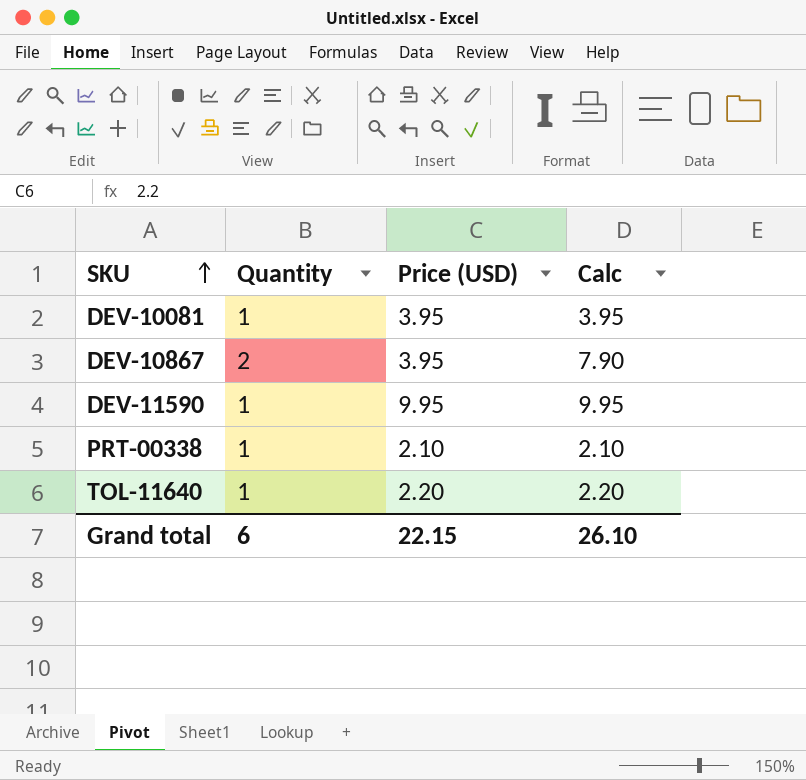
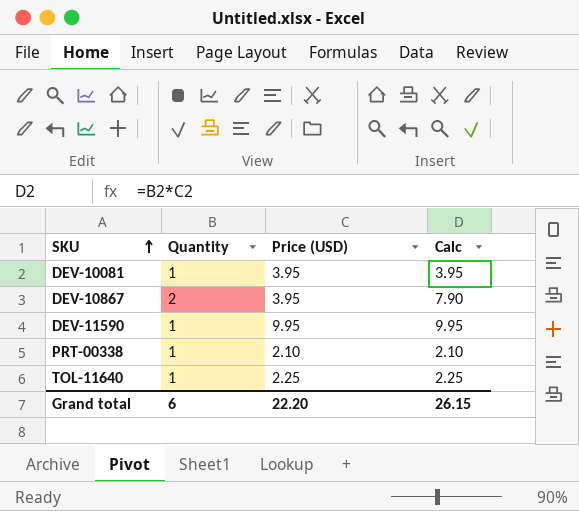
TOL-11640 | Price (USD): 2.20 -> 2.25
TOL-11640 | Calc: 2.20 -> 2.25
Grand total | Price (USD): 22.15 -> 22.20
Grand total | Calc: 26.10 -> 26.15

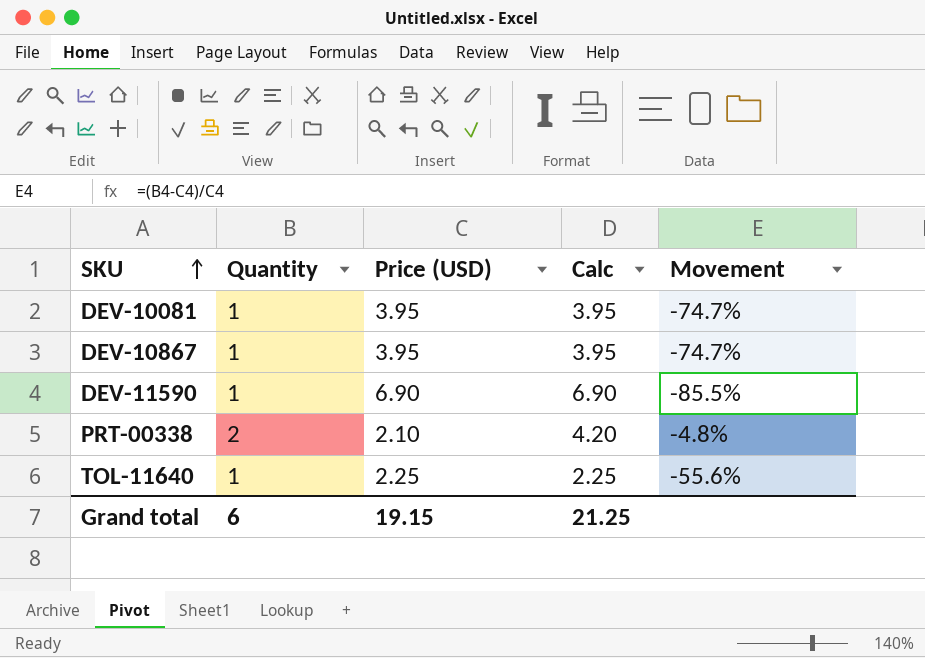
column Movement | formula: none -> ([Quantity] - [Price (USD)]) / [Price (USD)]
DEV-10867 | Quantity: 2 -> 1
DEV-10867 | Calc: 7.90 -> 3.95
DEV-11590 | Price (USD): 9.95 -> 6.90
DEV-11590 | Calc: 9.95 -> 6.90
PRT-00338 | Quantity: 1 -> 2
PRT-00338 | Calc: 2.10 -> 4.20
Grand total | Price (USD): 22.20 -> 19.15
Grand total | Calc: 26.15 -> 21.25

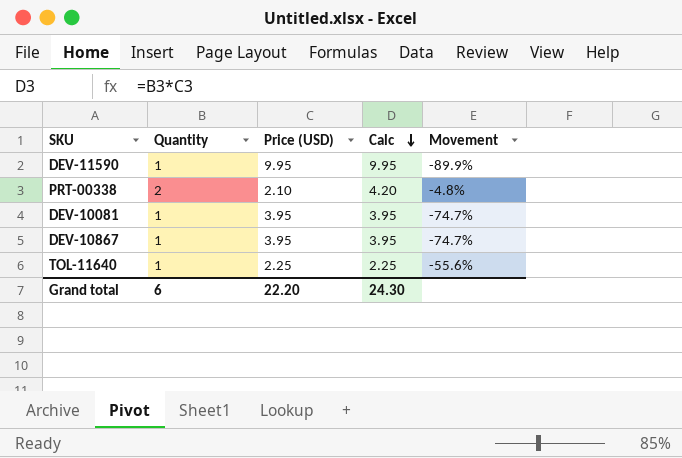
row order: SKU ascending -> Calc descending
DEV-11590 | Price (USD): 6.90 -> 9.95
DEV-11590 | Calc: 6.90 -> 9.95
DEV-11590 | Movement: -85.5% -> -89.9%
Grand total | Price (USD): 19.15 -> 22.20
Grand total | Calc: 21.25 -> 24.30

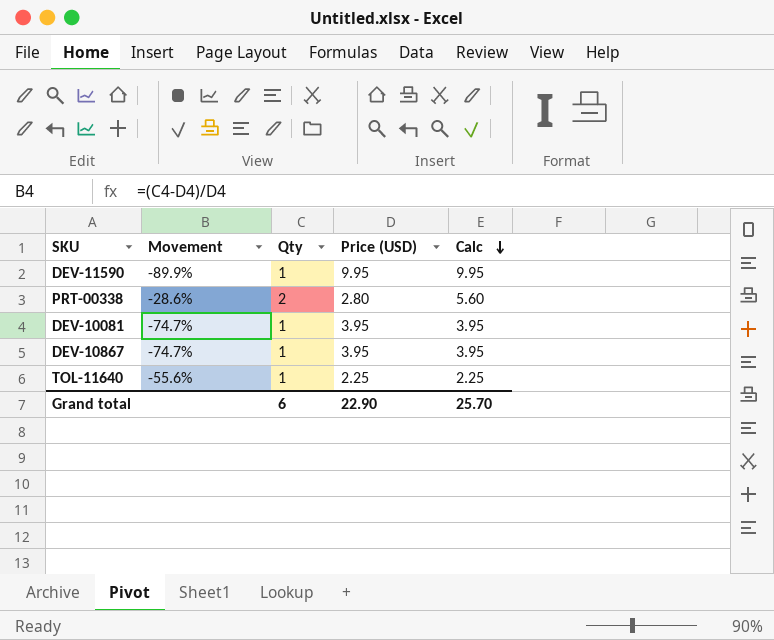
column Movement | position: 5 -> 2
column name: Quantity -> Qty
PRT-00338 | Movement: -4.8% -> -28.6%
PRT-00338 | Price (USD): 2.10 -> 2.80
PRT-00338 | Calc: 4.20 -> 5.60
Grand total | Price (USD): 22.20 -> 22.90
Grand total | Calc: 24.30 -> 25.70

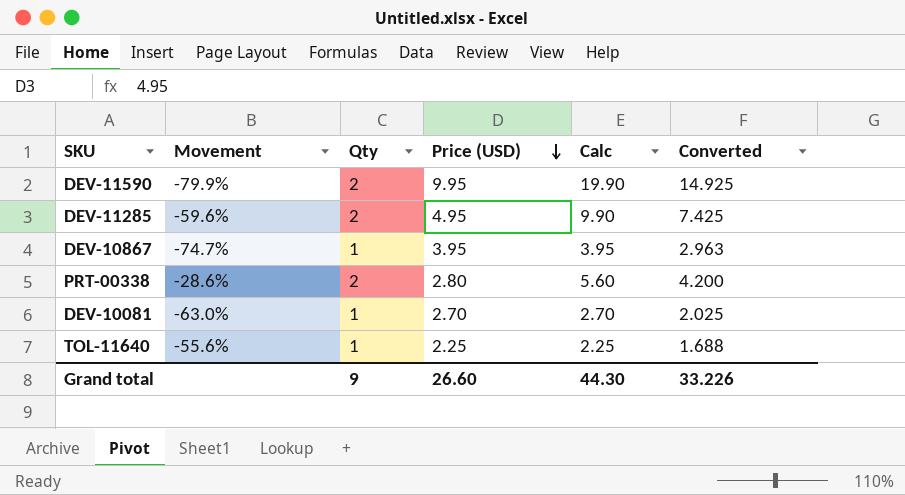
row order: Calc descending -> Price (USD) descending
column Converted | formula: none -> [Calc] * 0.75
DEV-11590 | Movement: -89.9% -> -79.9%
DEV-11590 | Qty: 1 -> 2
DEV-11590 | Calc: 9.95 -> 19.90
row DEV-11285: none -> -59.6% | 2 | 4.95 | 9.90 | 7.425
DEV-10081 | Movement: -74.7% -> -63.0%
DEV-10081 | Price (USD): 3.95 -> 2.70
DEV-10081 | Calc: 3.95 -> 2.70
Grand total | Qty: 6 -> 9
Grand total | Price (USD): 22.90 -> 26.60
Grand total | Calc: 25.70 -> 44.30

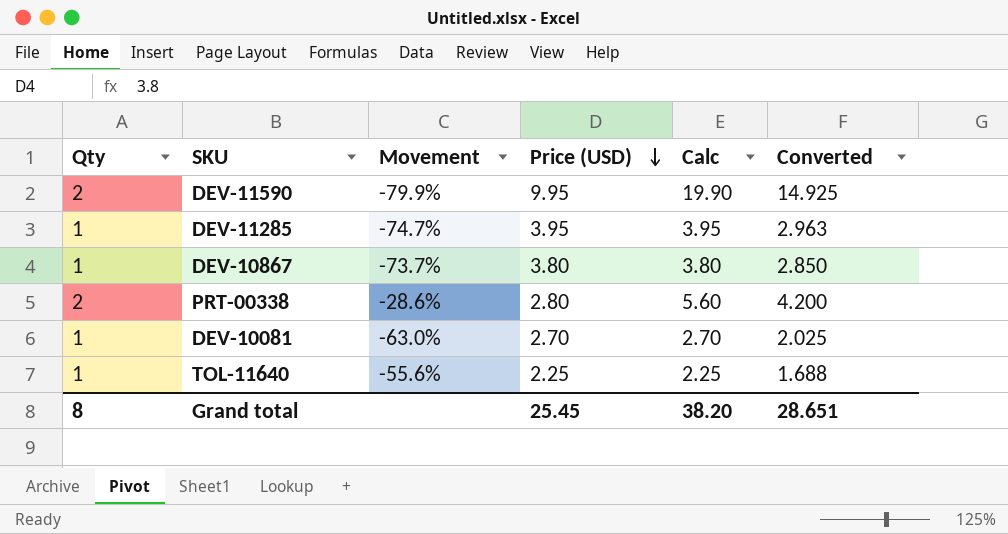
column Qty | position: 3 -> 1
DEV-11285 | Qty: 2 -> 1
DEV-11285 | Movement: -59.6% -> -74.7%
DEV-11285 | Price (USD): 4.95 -> 3.95
DEV-11285 | Calc: 9.90 -> 3.95
DEV-11285 | Converted: 7.425 -> 2.963
DEV-10867 | Movement: -74.7% -> -73.7%
DEV-10867 | Price (USD): 3.95 -> 3.80
DEV-10867 | Calc: 3.95 -> 3.80
DEV-10867 | Converted: 2.963 -> 2.850
Grand total | Qty: 9 -> 8
Grand total | Price (USD): 26.60 -> 25.45
Grand total | Calc: 44.30 -> 38.20
Grand total | Converted: 33.226 -> 28.651

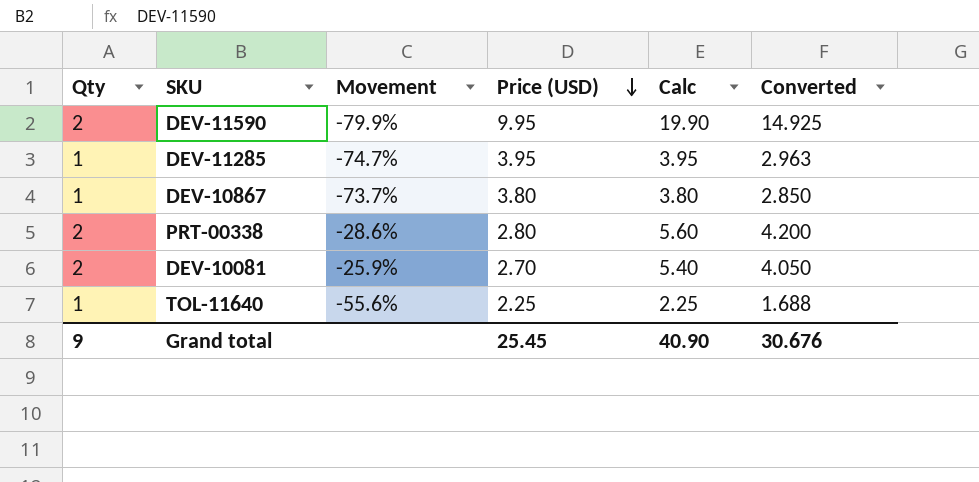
DEV-10081 | Qty: 1 -> 2
DEV-10081 | Movement: -63.0% -> -25.9%
DEV-10081 | Calc: 2.70 -> 5.40
DEV-10081 | Converted: 2.025 -> 4.050
Grand total | Qty: 8 -> 9
Grand total | Calc: 38.20 -> 40.90
Grand total | Converted: 28.651 -> 30.676

